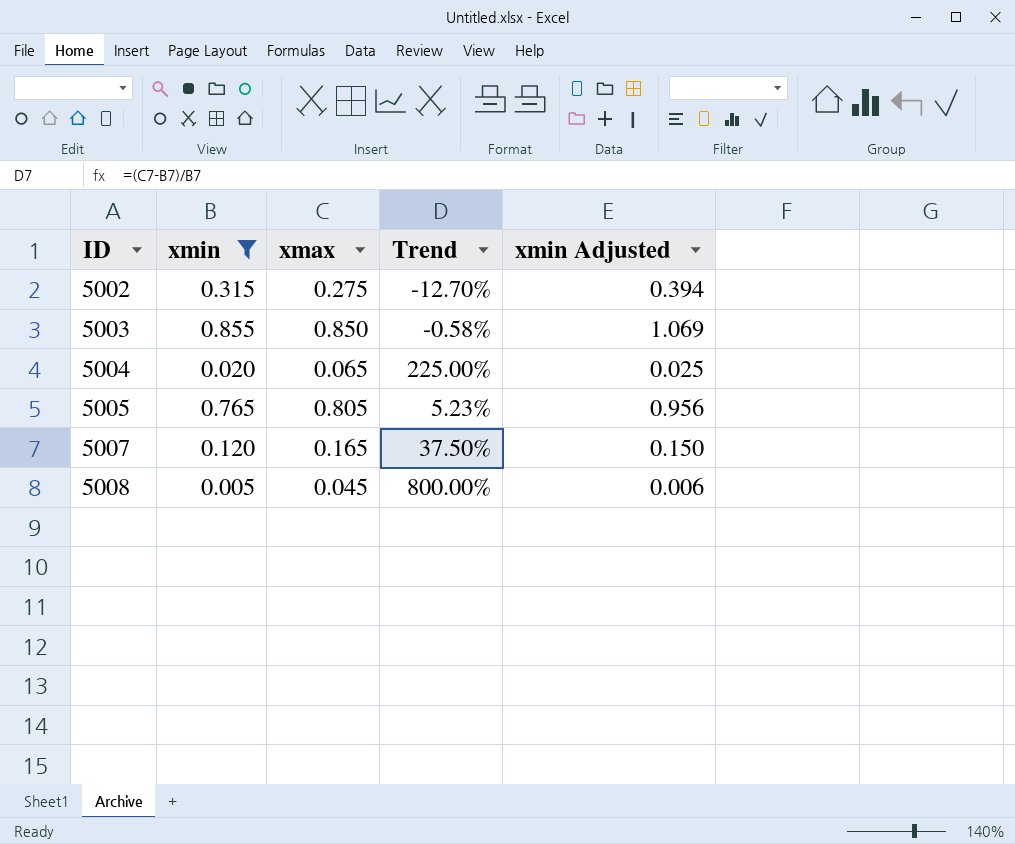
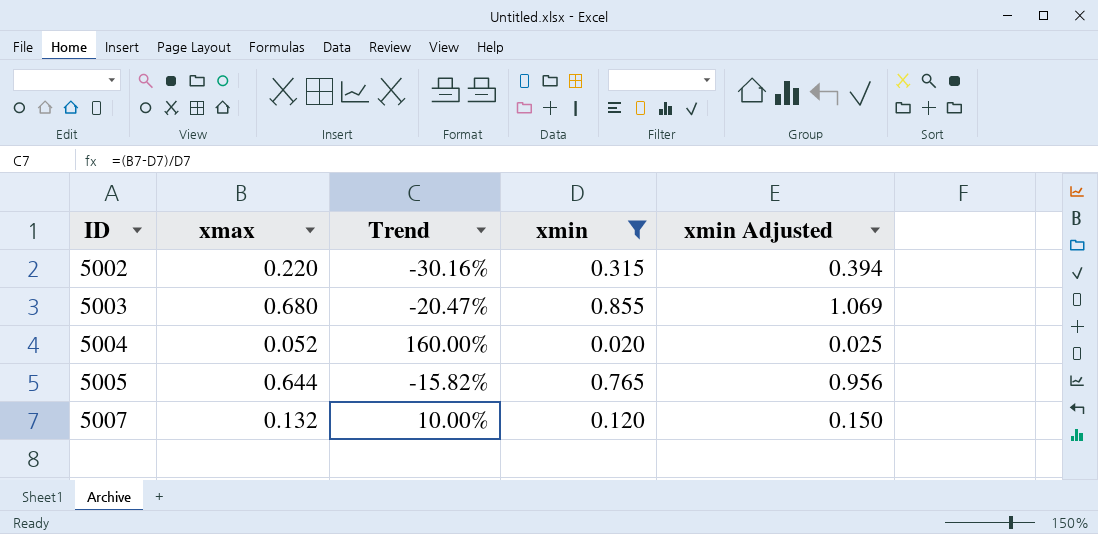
column xmin | position: 2 -> 4
row 5008: 0.005 | 0.045 | 800.00% | 0.006 -> none
5002 | xmax: 0.275 -> 0.220
5002 | Trend: -12.70% -> -30.16%
5003 | xmax: 0.850 -> 0.680
5003 | Trend: -0.58% -> -20.47%
5004 | xmax: 0.065 -> 0.052
5004 | Trend: 225.00% -> 160.00%
5005 | xmax: 0.805 -> 0.644
5005 | Trend: 5.23% -> -15.82%
5007 | xmax: 0.165 -> 0.132
5007 | Trend: 37.50% -> 10.00%

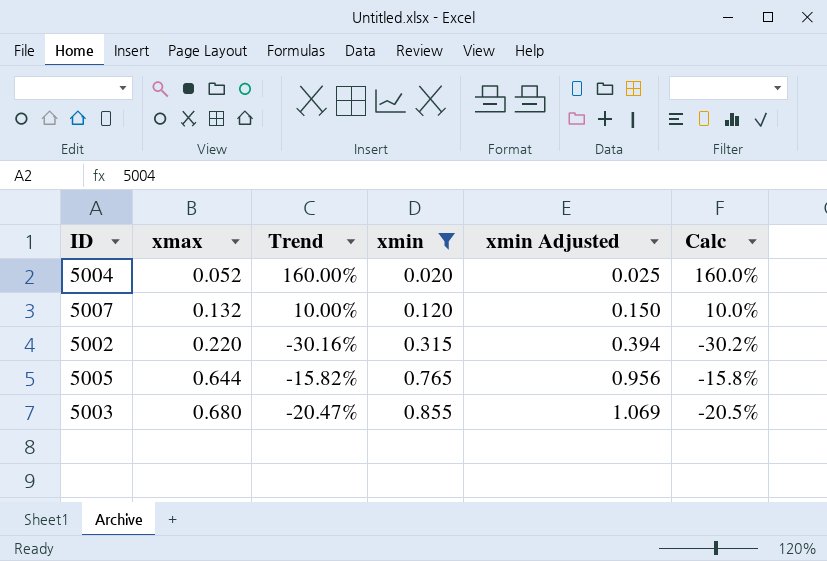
row order: ID ascending -> xmax ascending
column Calc | formula: none -> ([xmax] - [xmin]) / [xmin]

